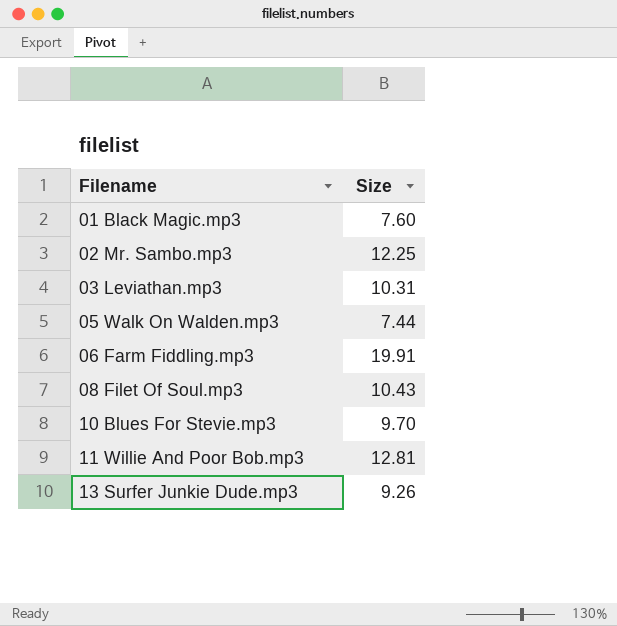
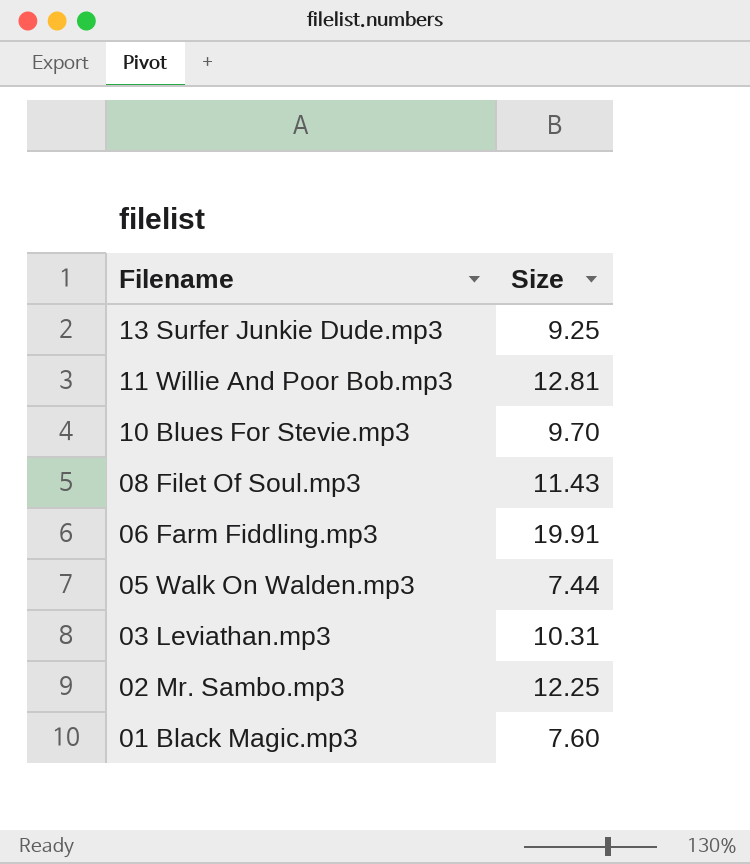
row order: Filename ascending -> Filename descending
13 Surfer Junkie Dude.mp3 | Size: 9.26 -> 9.25
08 Filet Of Soul.mp3 | Size: 10.43 -> 11.43

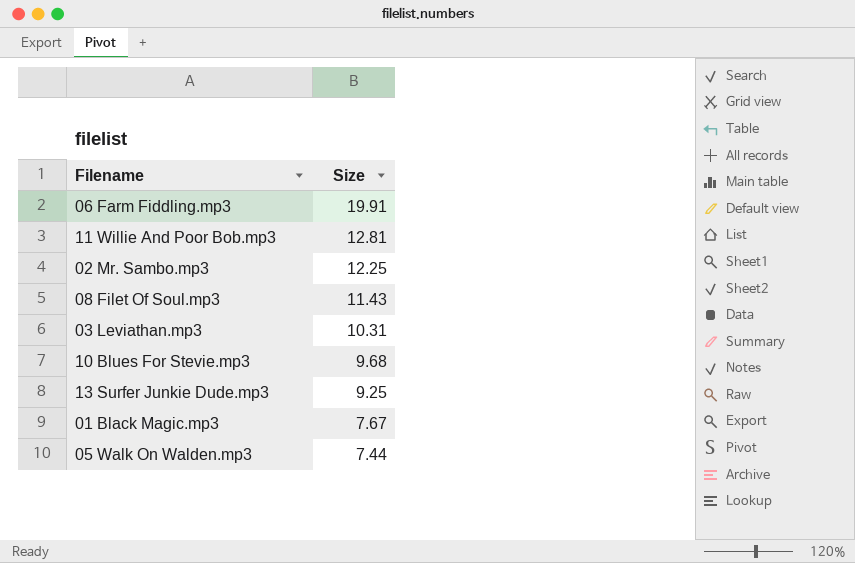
row order: Filename descending -> Size descending
10 Blues For Stevie.mp3 | Size: 9.70 -> 9.68
01 Black Magic.mp3 | Size: 7.60 -> 7.67

